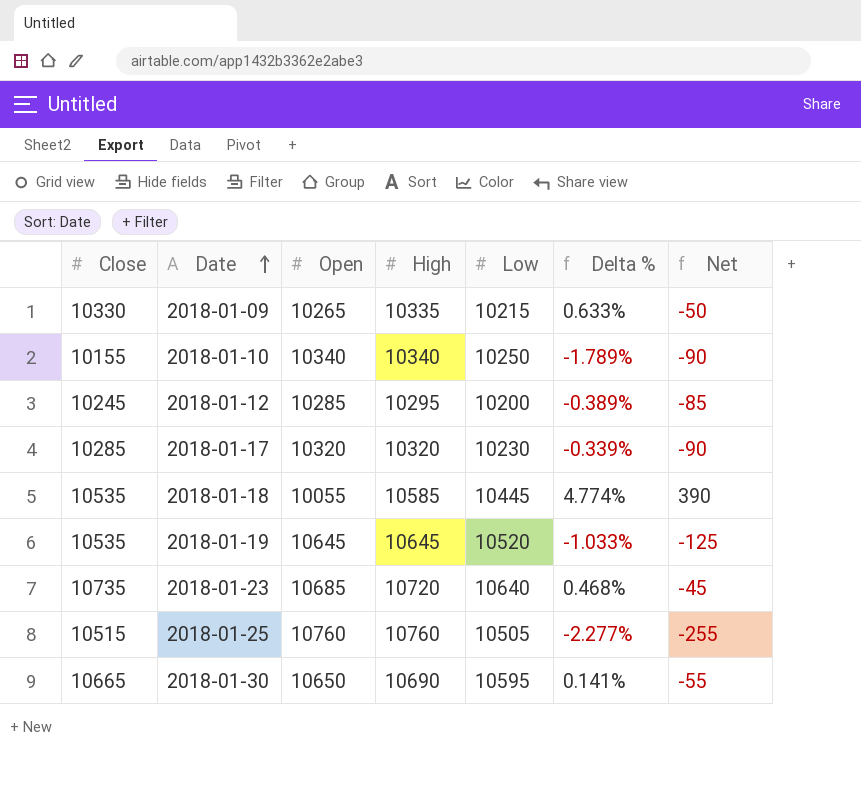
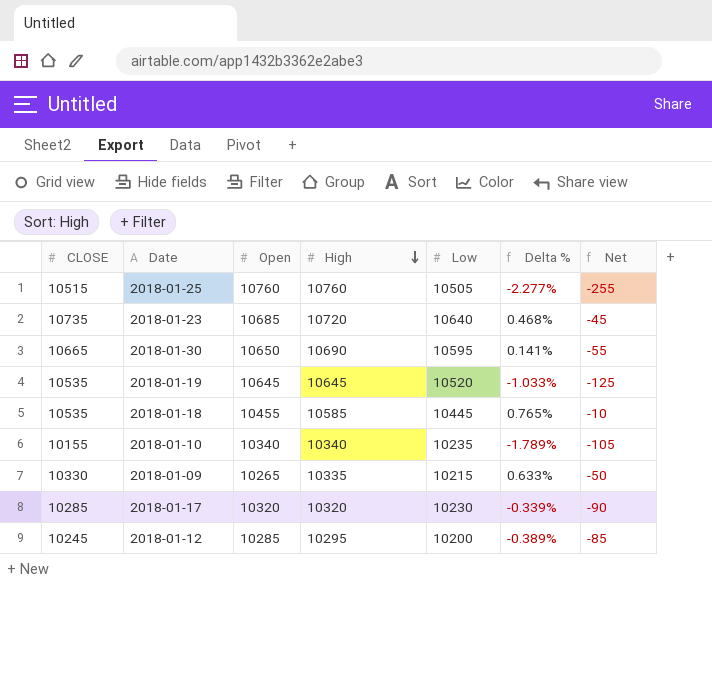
row order: Date ascending -> High descending
column name: Close -> CLOSE
2018-01-18 | Open: 10055 -> 10455
2018-01-18 | Delta %: 4.774% -> 0.765%
2018-01-18 | Net: 390 -> -10
2018-01-10 | Low: 10250 -> 10235
2018-01-10 | Net: -90 -> -105

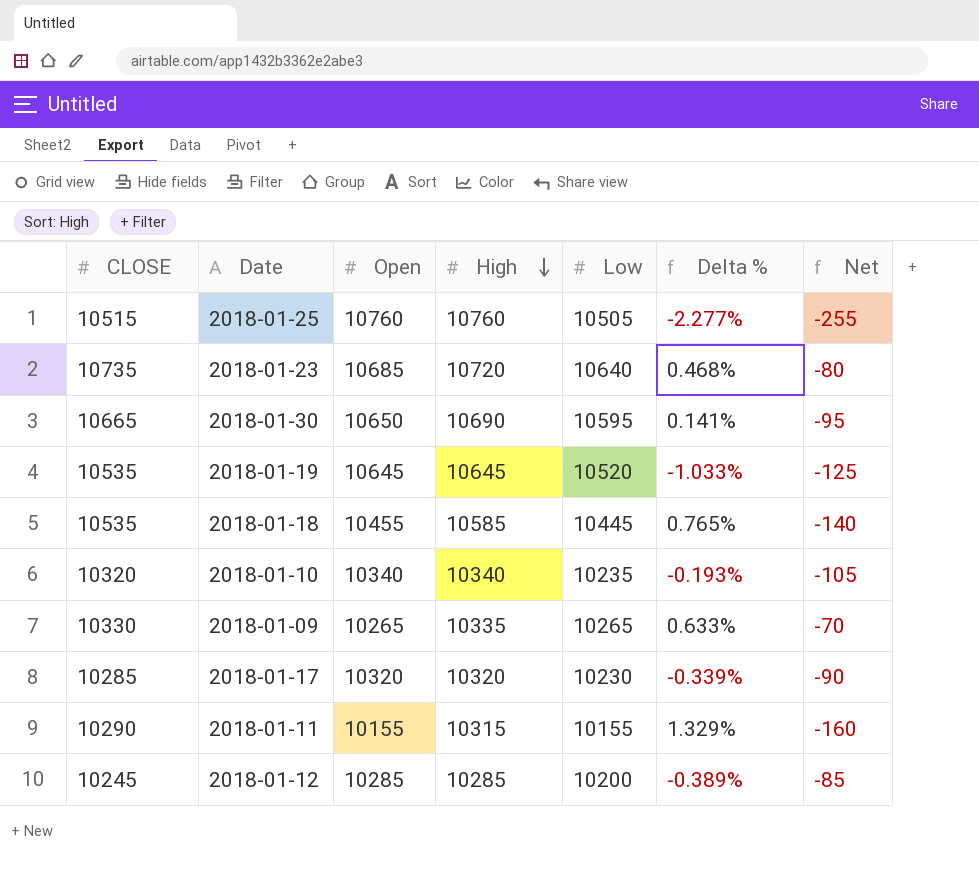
column Net | formula: [Low] - [Open] -> [Low] - [High]
2018-01-10 | CLOSE: 10155 -> 10320
2018-01-10 | Delta %: -1.789% -> -0.193%
2018-01-09 | Low: 10215 -> 10265
row 2018-01-11: none -> 10290 | 10155 | 10315 | 10155 | 1.329% | -160
2018-01-12 | High: 10295 -> 10285

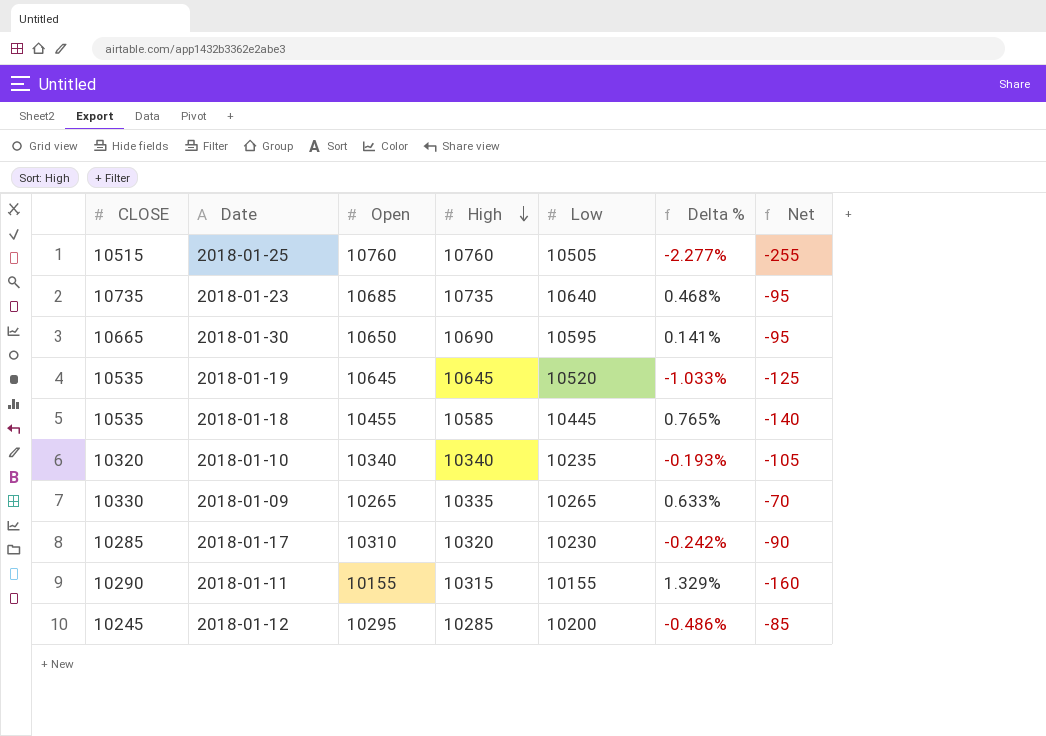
2018-01-23 | High: 10720 -> 10735
2018-01-23 | Net: -80 -> -95
2018-01-17 | Open: 10320 -> 10310
2018-01-17 | Delta %: -0.339% -> -0.242%
2018-01-12 | Open: 10285 -> 10295
2018-01-12 | Delta %: -0.389% -> -0.486%

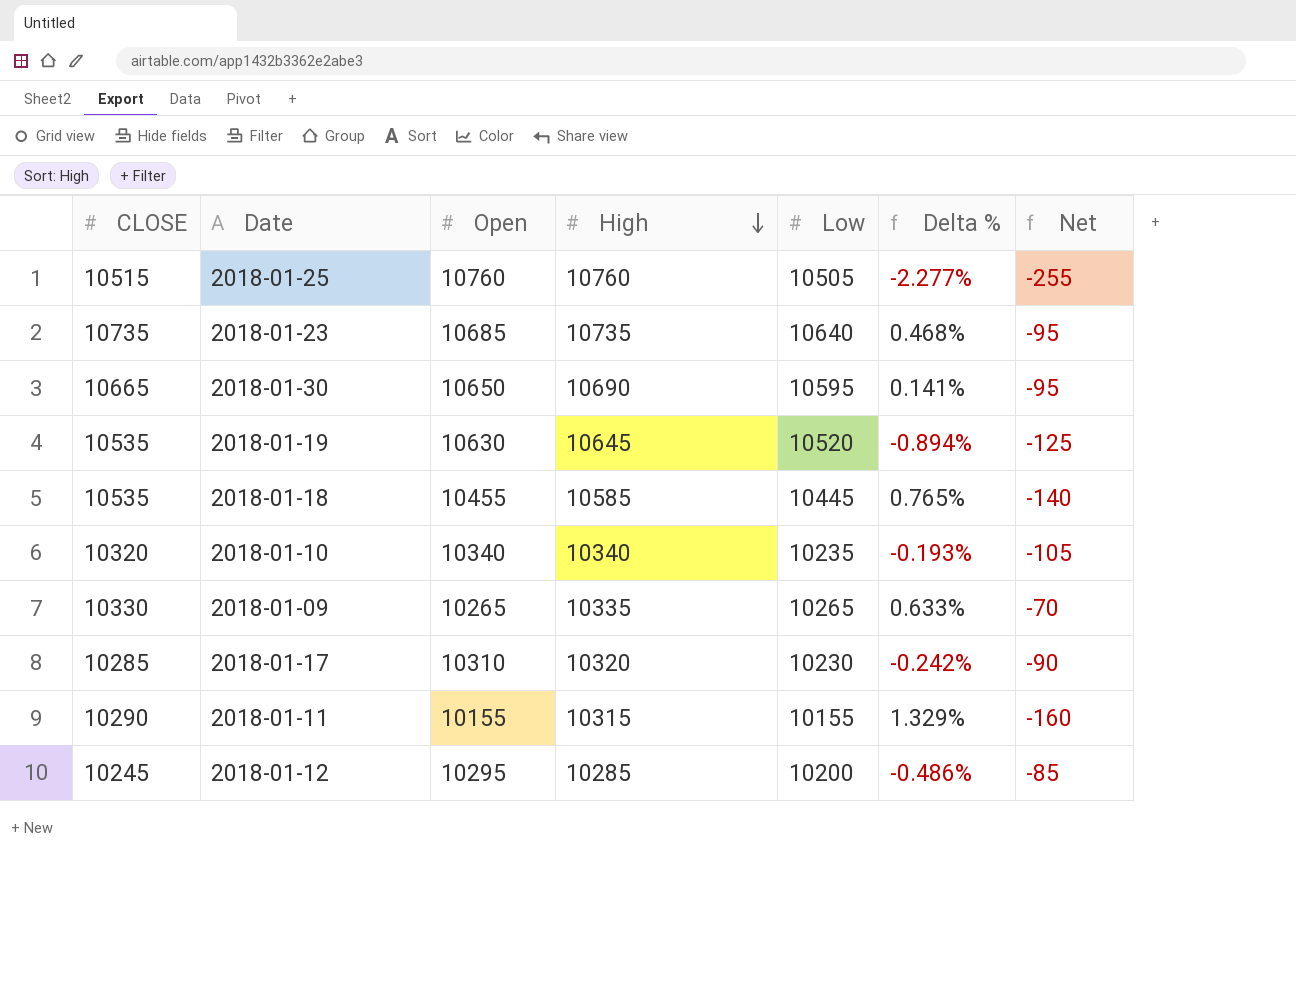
2018-01-19 | Open: 10645 -> 10630
2018-01-19 | Delta %: -1.033% -> -0.894%

